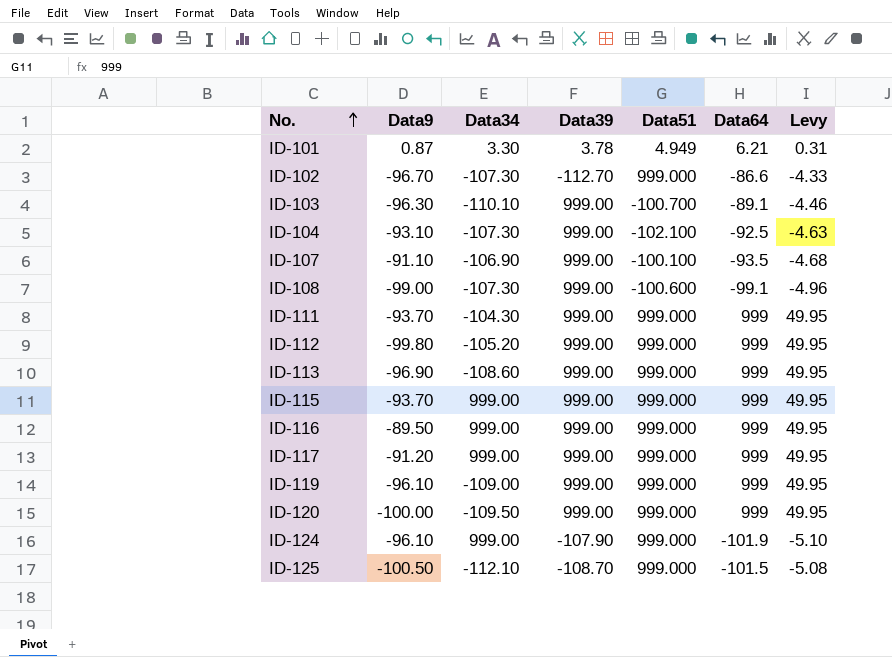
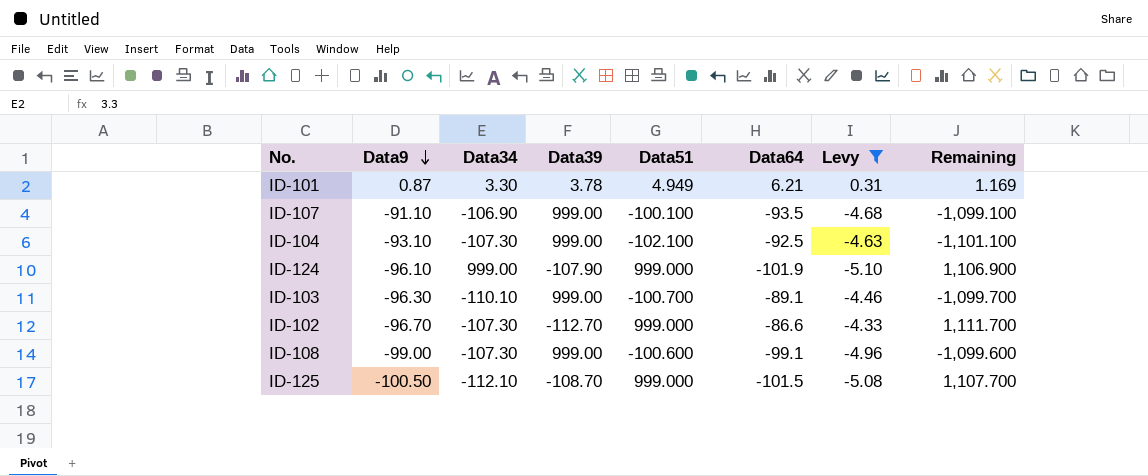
filter: none -> Levy != 49.95
row order: No. ascending -> Data9 descending
column Remaining | formula: none -> [Data51] - [Data39]

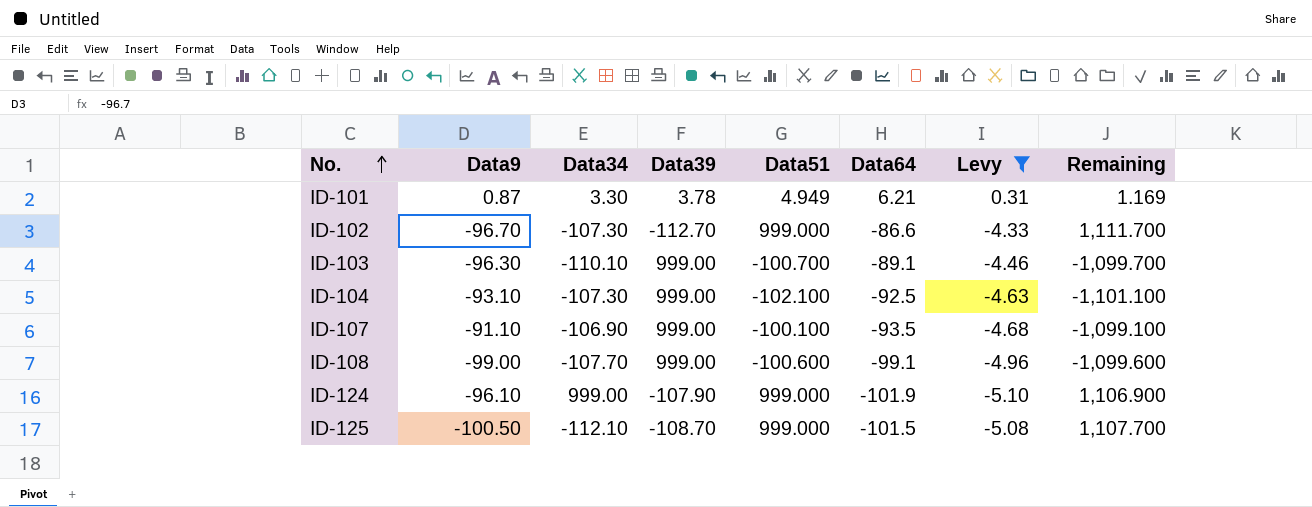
row order: Data9 descending -> No. ascending
ID-108 | Data34: -107.30 -> -107.70

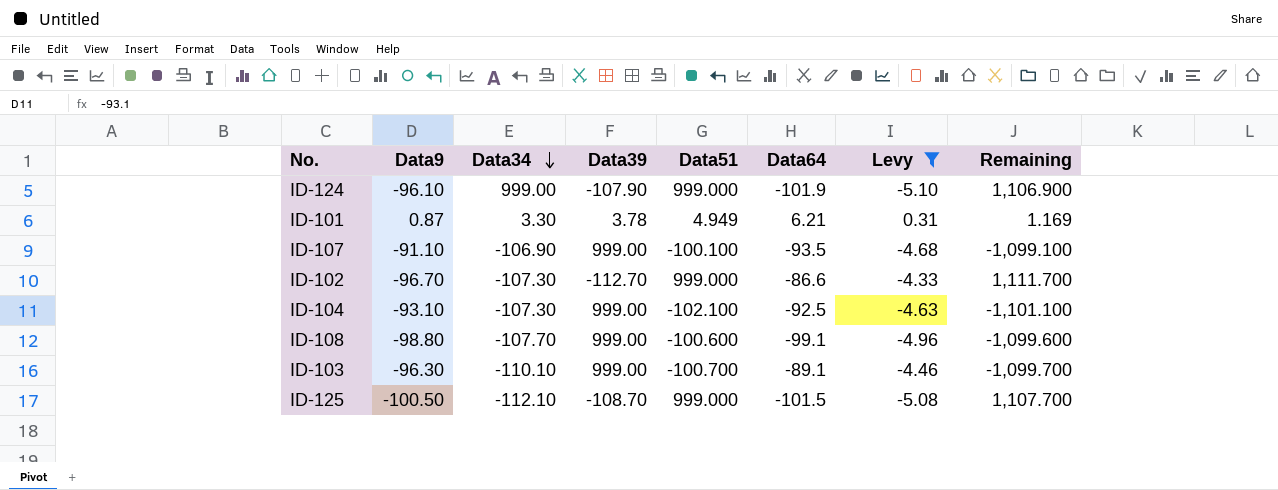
row order: No. ascending -> Data34 descending
ID-108 | Data9: -99.00 -> -98.80

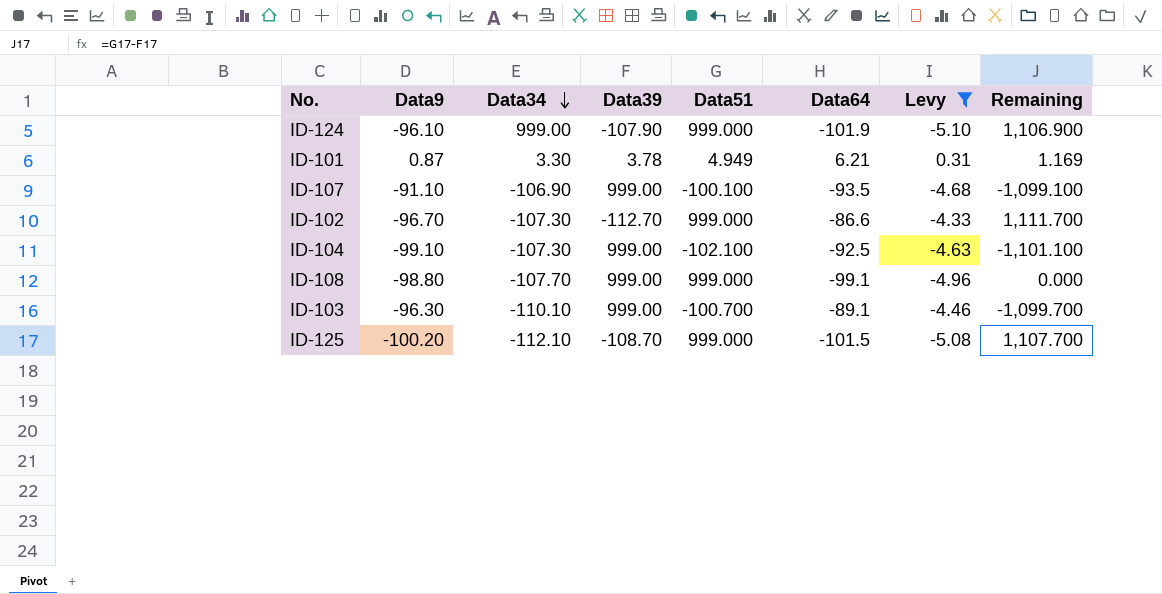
ID-104 | Data9: -93.10 -> -99.10
ID-108 | Data51: -100.600 -> 999.000
ID-108 | Remaining: -1,099.600 -> 0.000
ID-125 | Data9: -100.50 -> -100.20

